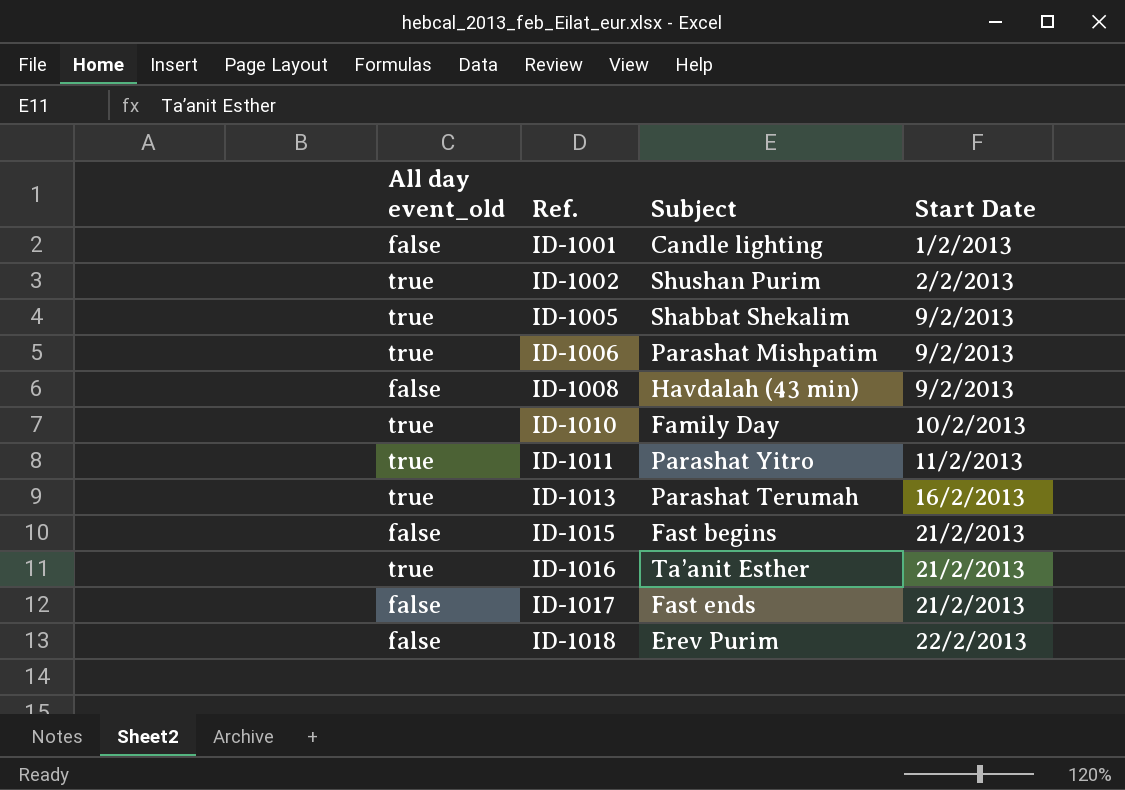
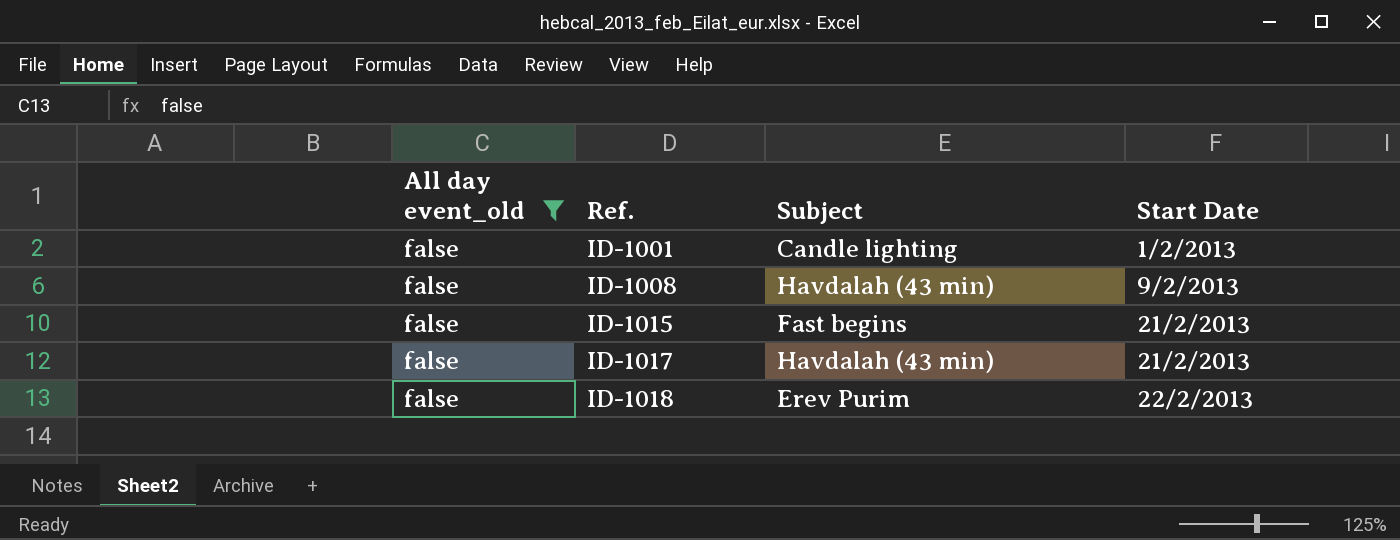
filter: none -> All day event_old = false
ID-1017 | Subject: Fast ends -> Havdalah (43 min)

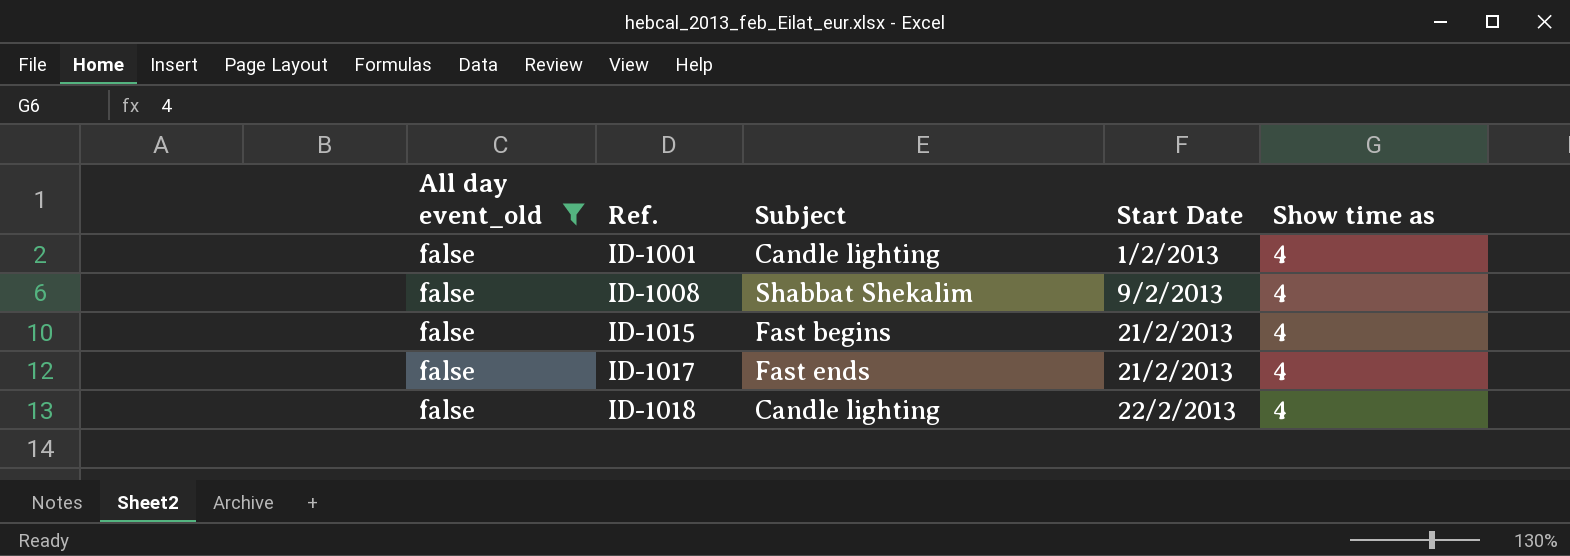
column Show time as | position: none -> 5
ID-1008 | Subject: Havdalah (43 min) -> Shabbat Shekalim
ID-1017 | Subject: Havdalah (43 min) -> Fast ends
ID-1018 | Subject: Erev Purim -> Candle lighting

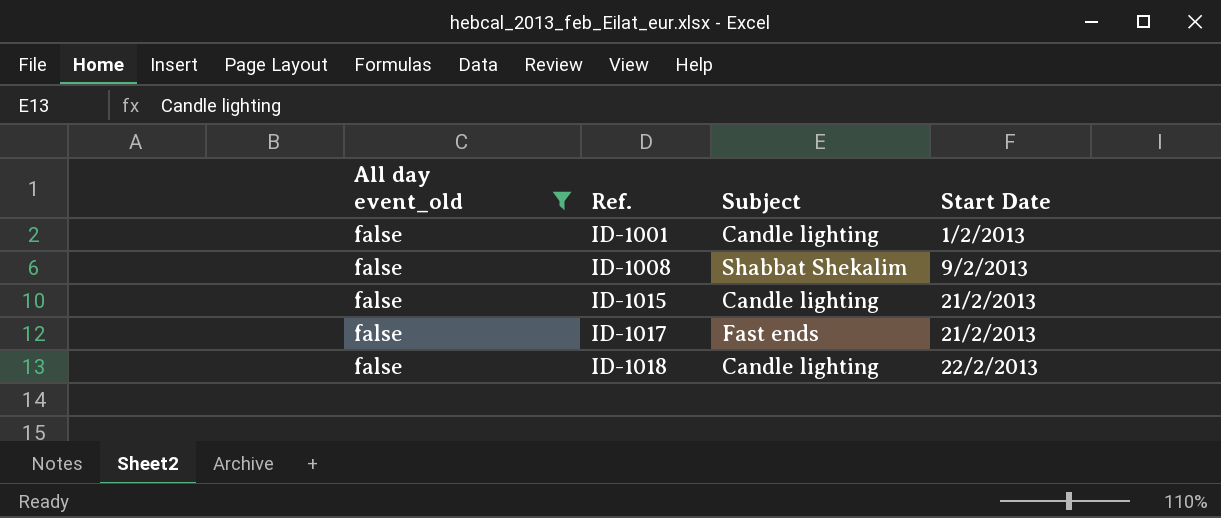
column Show time as | position: 5 -> none
ID-1015 | Subject: Fast begins -> Candle lighting

